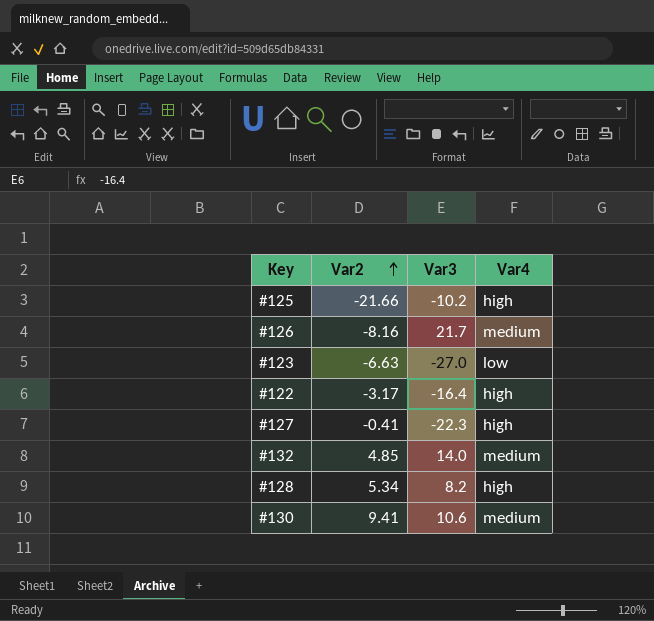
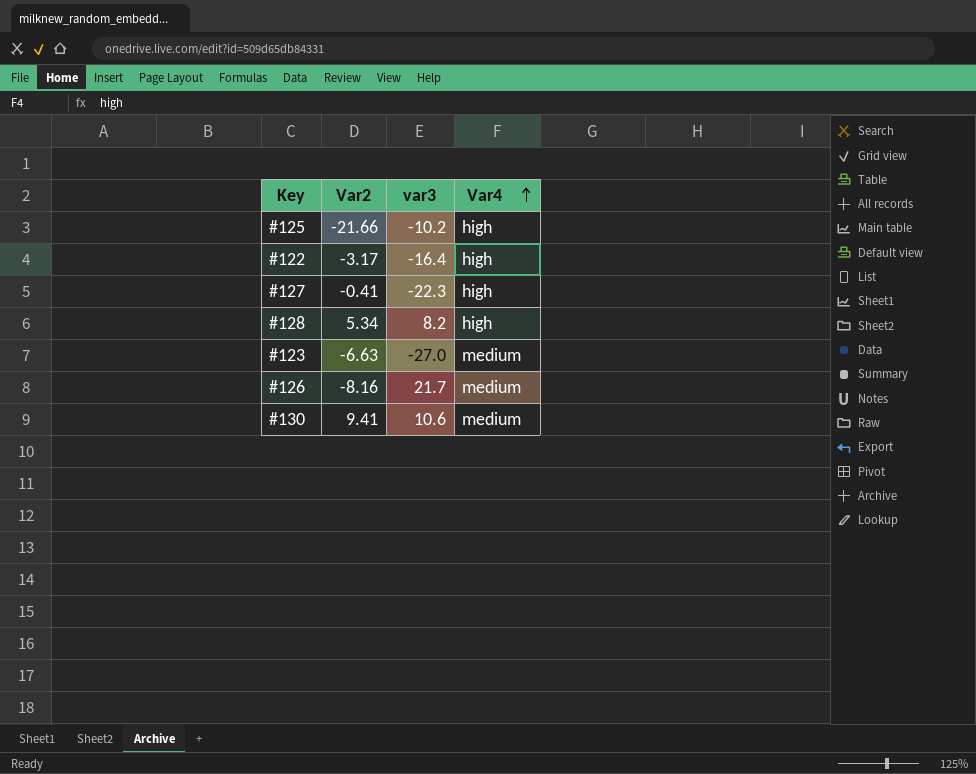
row order: Var2 ascending -> Var4 ascending
column name: Var3 -> var3
row #132: 4.85 | 14.0 | medium -> none
#123 | Var4: low -> medium

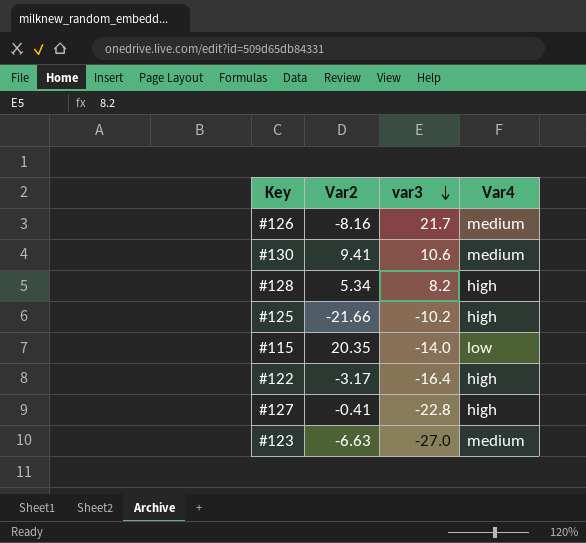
row order: Var4 ascending -> var3 descending
row #115: none -> 20.35 | -14.0 | low
#127 | var3: -22.3 -> -22.8

